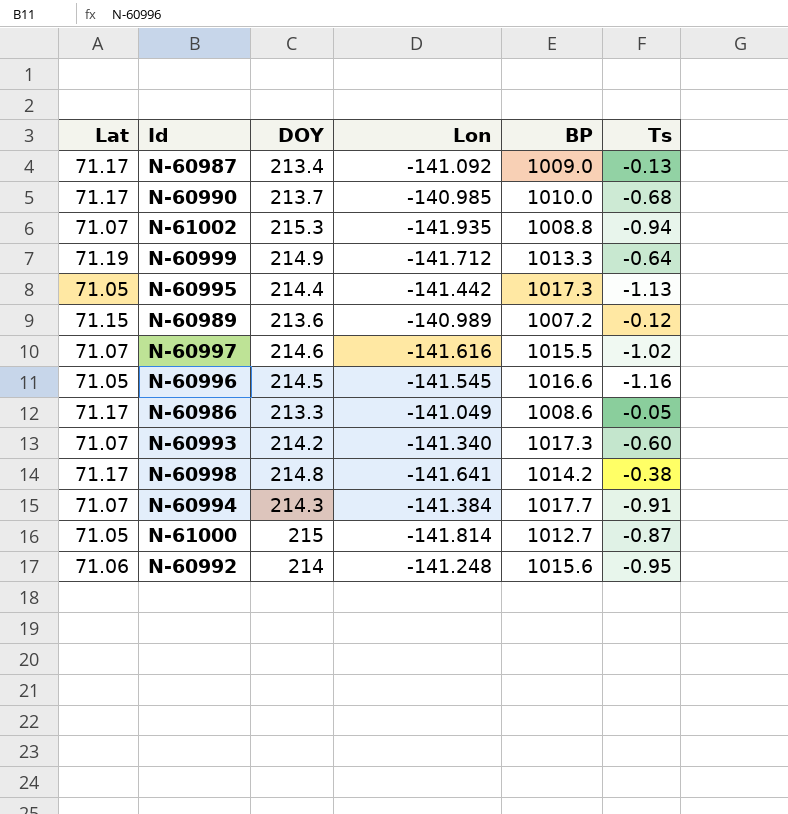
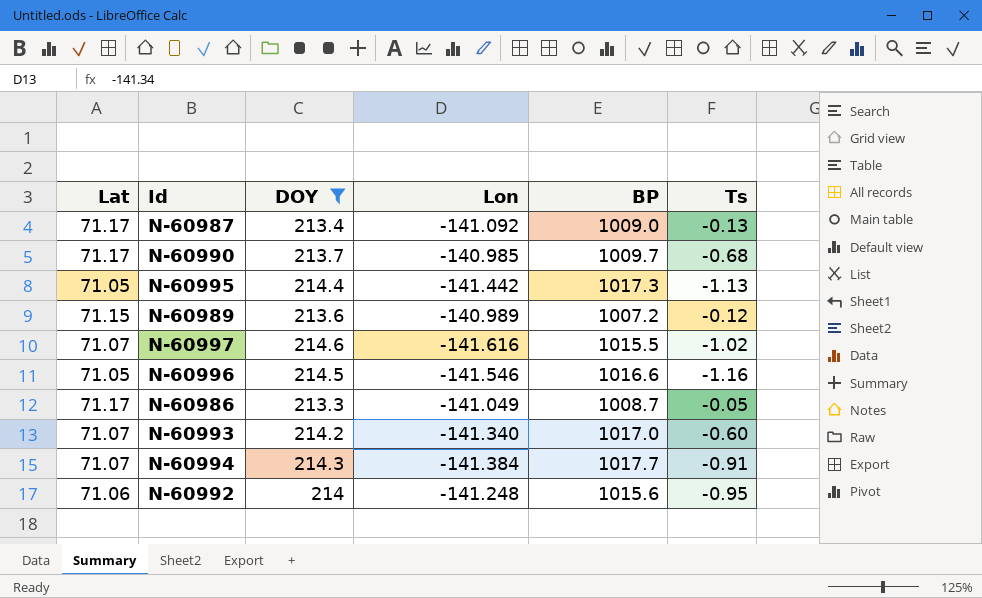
filter: none -> DOY <= 214.6
N-60990 | BP: 1010.0 -> 1009.7
N-60996 | Lon: -141.545 -> -141.546
N-60986 | BP: 1008.6 -> 1008.7
N-60993 | BP: 1017.3 -> 1017.0

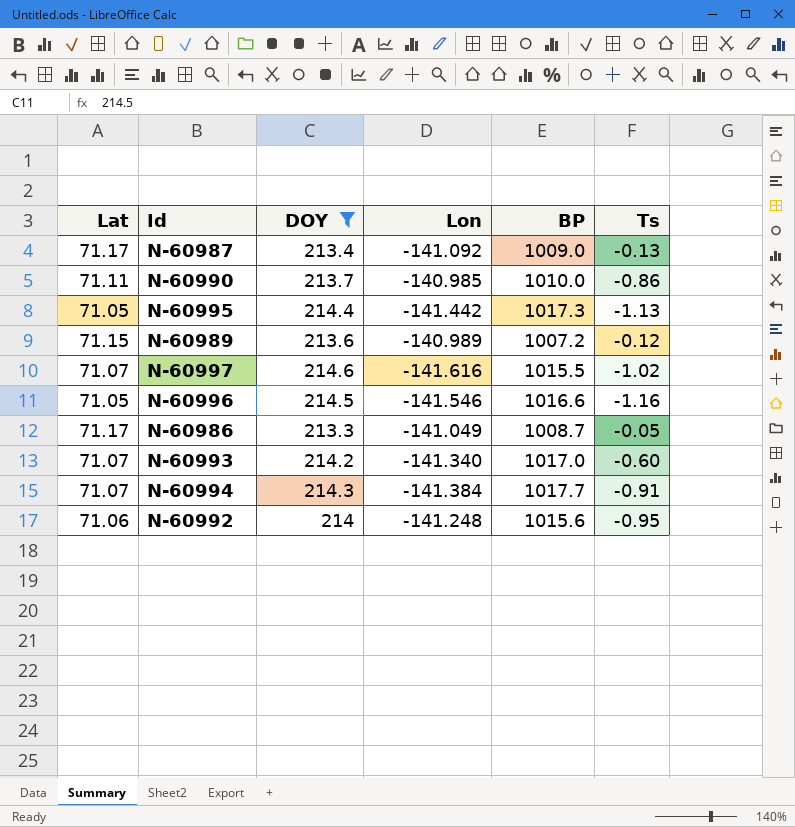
N-60990 | Lat: 71.17 -> 71.11
N-60990 | BP: 1009.7 -> 1010.0
N-60990 | Ts: -0.68 -> -0.86

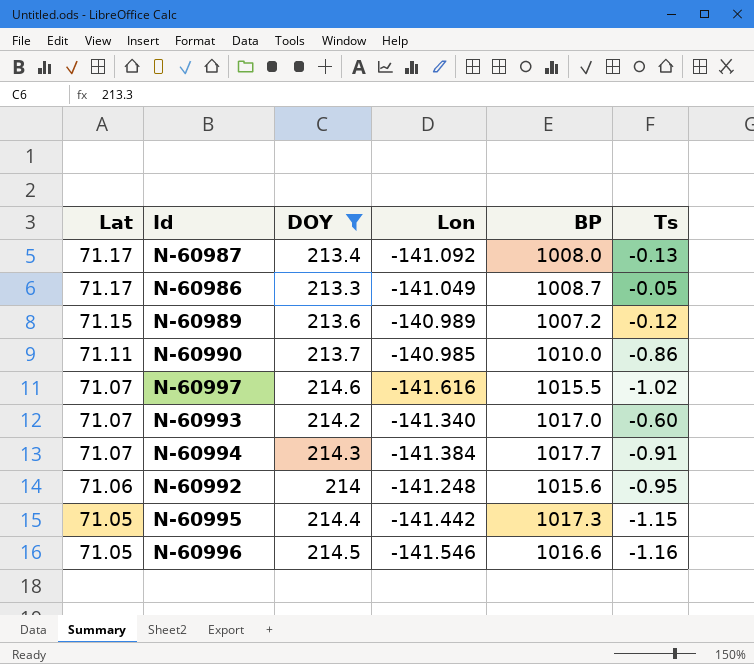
row order: none -> Lat descending
N-60987 | BP: 1009.0 -> 1008.0
N-60995 | Ts: -1.13 -> -1.15

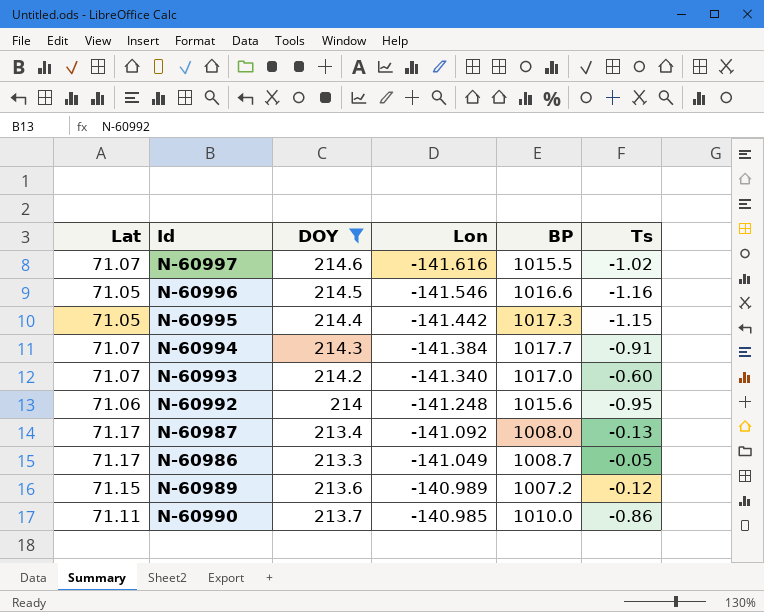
row order: Lat descending -> Lon ascending

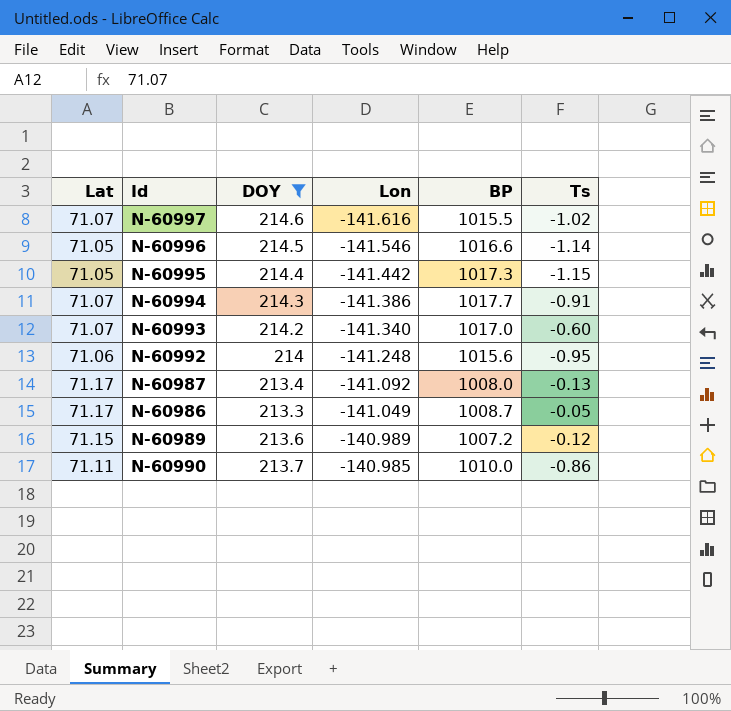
N-60996 | Ts: -1.16 -> -1.14
N-60994 | Lon: -141.384 -> -141.386

